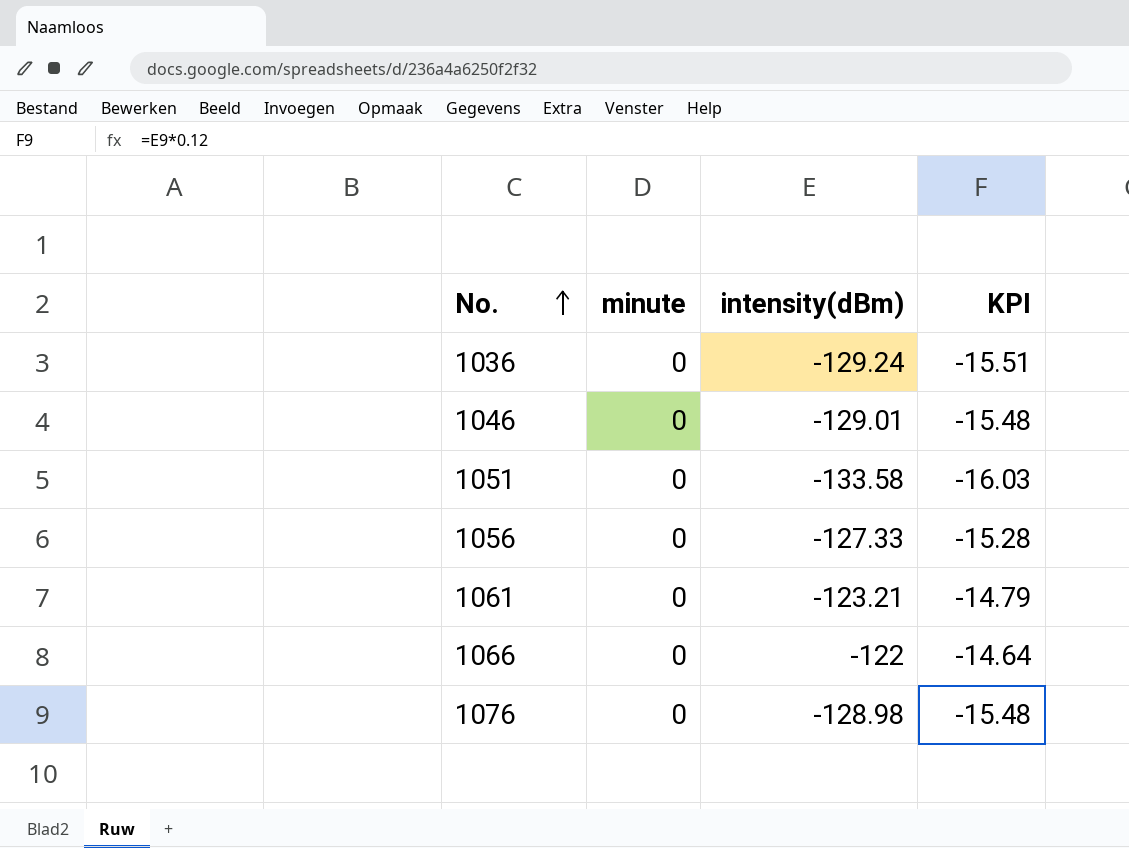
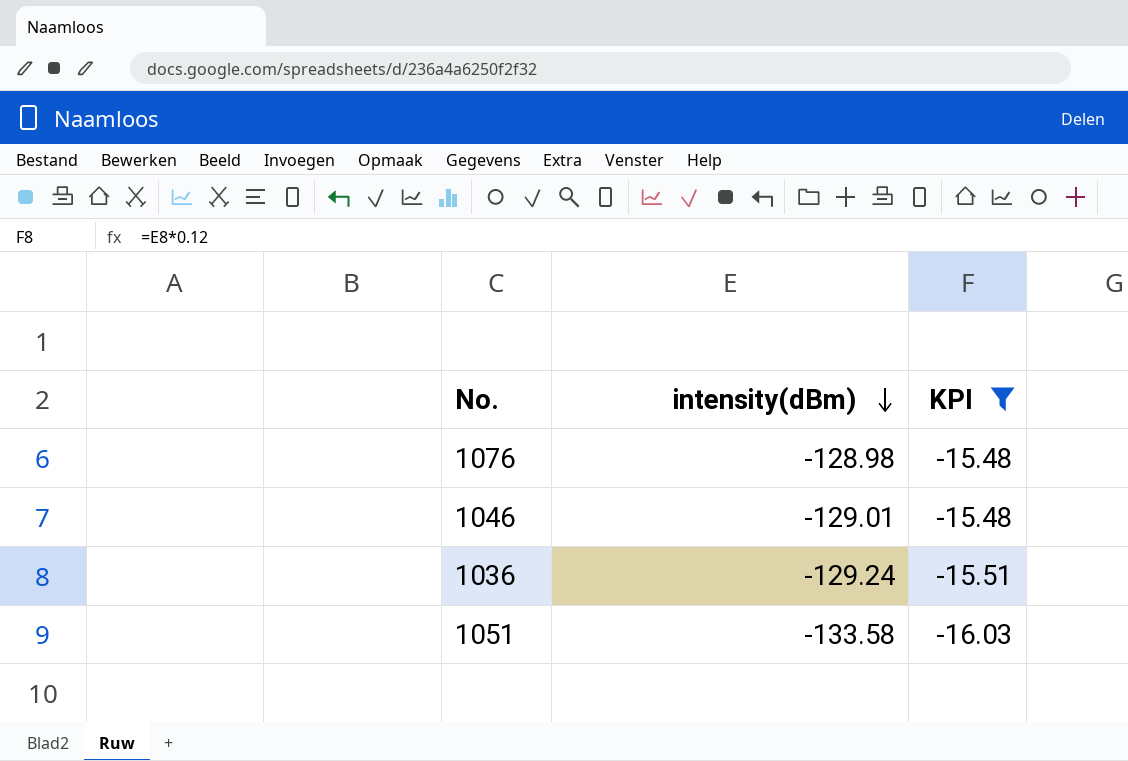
filter: none -> KPI <= -15.48
row order: No. ascending -> intensity(dBm) descending
column minute | position: 2 -> none

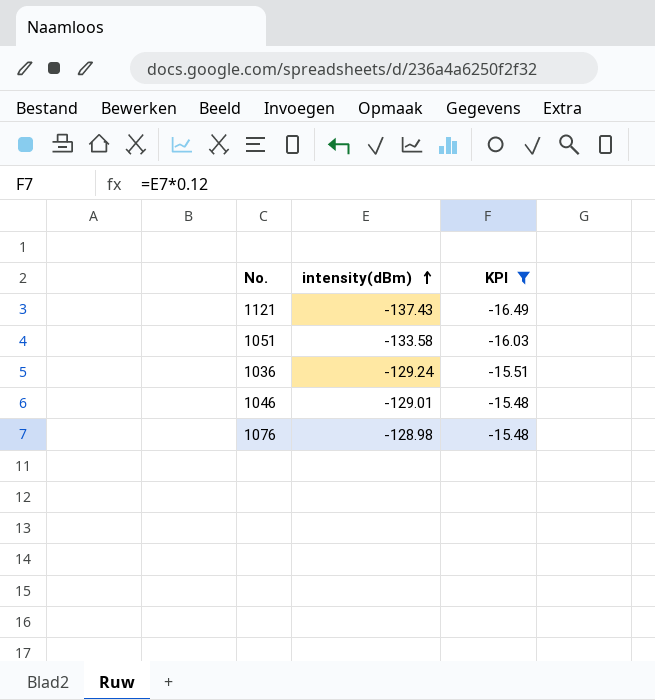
row order: intensity(dBm) descending -> intensity(dBm) ascending
row 1121: none -> -137.43 | -16.49

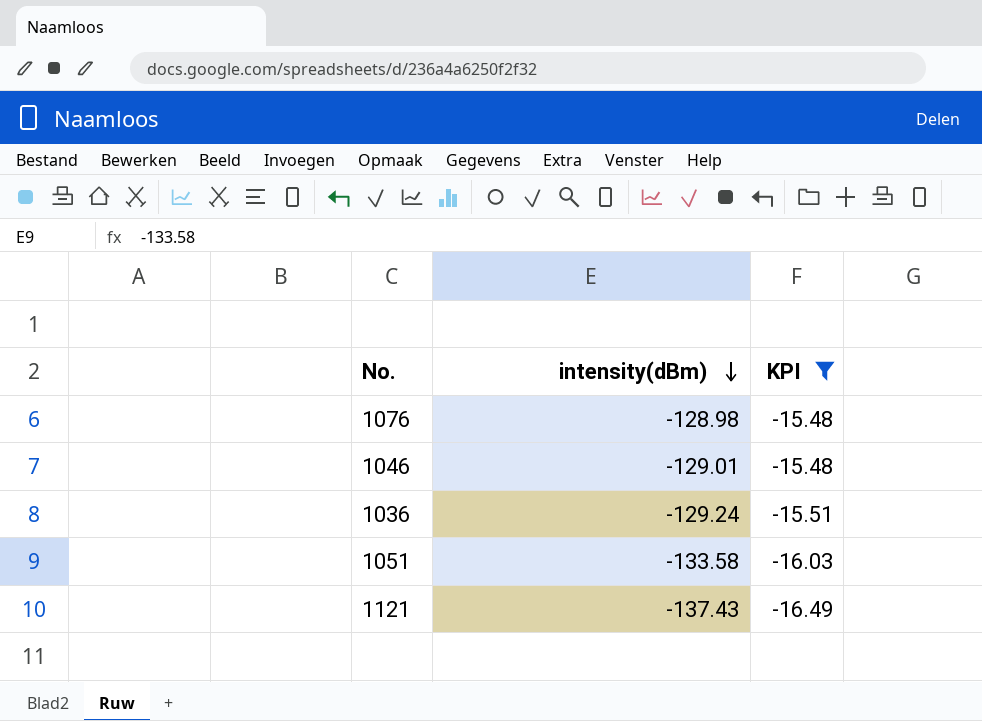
row order: intensity(dBm) ascending -> intensity(dBm) descending

